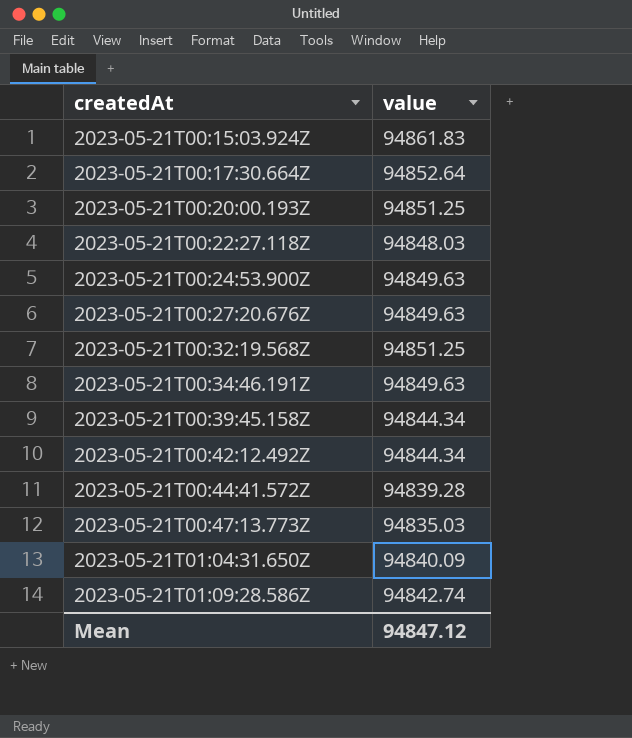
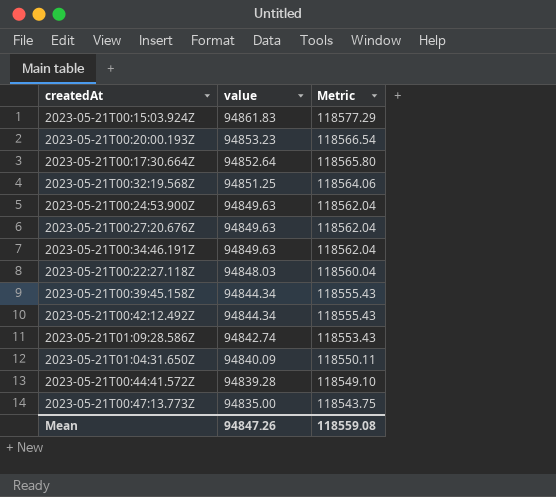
row order: createdAt ascending -> value descending
column Metric | formula: none -> [value] * 1.25
2023-05-21T00:20:00.193Z | value: 94851.25 -> 94853.23
2023-05-21T00:47:13.773Z | value: 94835.03 -> 94835.00
Mean | value: 94847.12 -> 94847.26

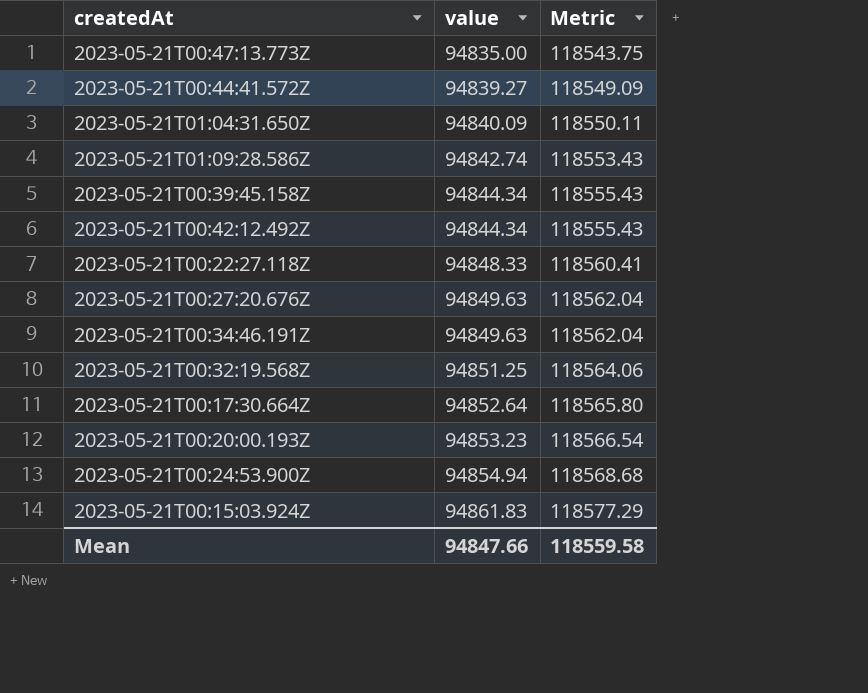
row order: value descending -> value ascending
2023-05-21T00:44:41.572Z | value: 94839.28 -> 94839.27
2023-05-21T00:44:41.572Z | Metric: 118549.10 -> 118549.09
2023-05-21T00:22:27.118Z | value: 94848.03 -> 94848.33
2023-05-21T00:22:27.118Z | Metric: 118560.04 -> 118560.41
2023-05-21T00:24:53.900Z | value: 94849.63 -> 94854.94
2023-05-21T00:24:53.900Z | Metric: 118562.04 -> 118568.68
Mean | value: 94847.26 -> 94847.66
Mean | Metric: 118559.08 -> 118559.58

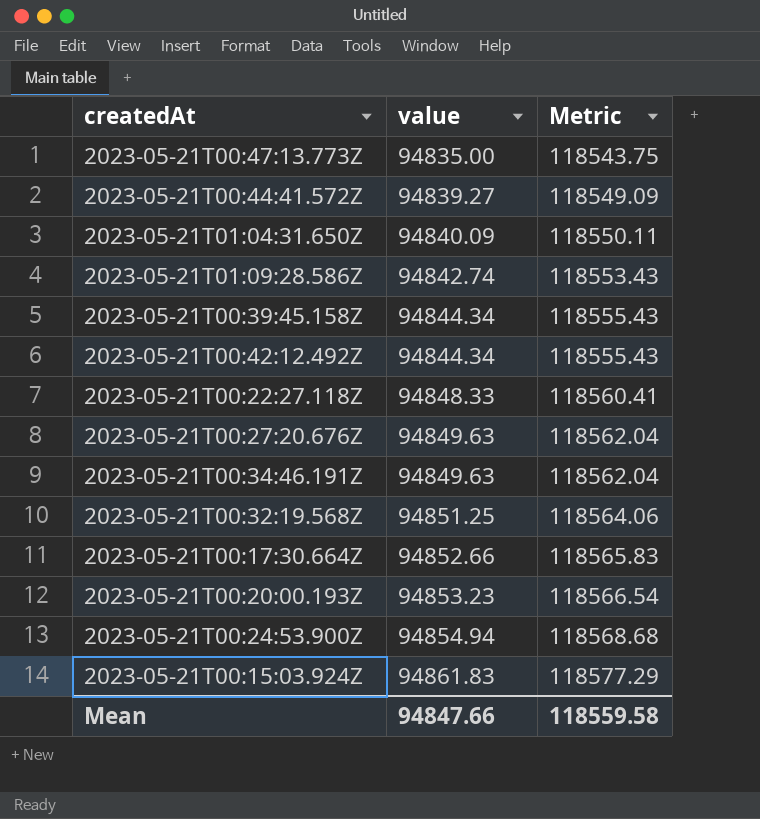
2023-05-21T00:17:30.664Z | value: 94852.64 -> 94852.66
2023-05-21T00:17:30.664Z | Metric: 118565.80 -> 118565.83

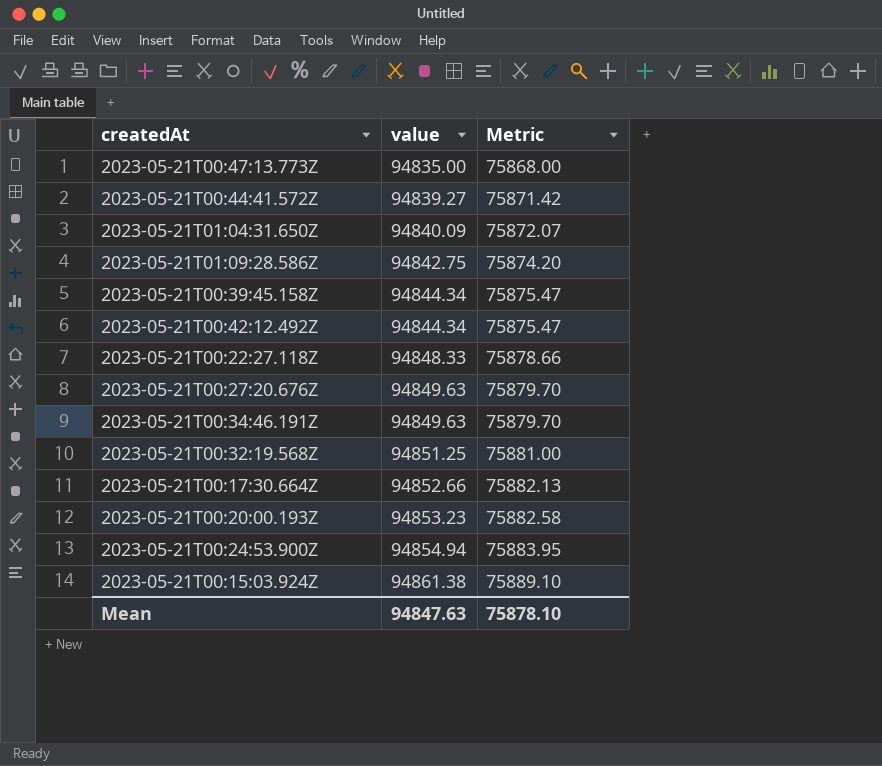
column Metric | formula: [value] * 1.25 -> [value] * 0.8
2023-05-21T01:09:28.586Z | value: 94842.74 -> 94842.75
2023-05-21T00:15:03.924Z | value: 94861.83 -> 94861.38
Mean | value: 94847.66 -> 94847.63
Mean | Metric: 118559.58 -> 75878.10

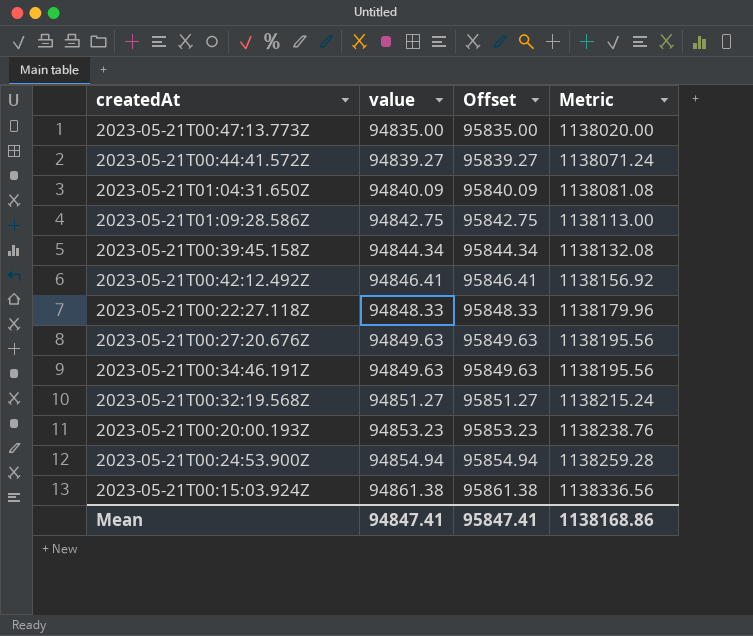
column Offset | formula: none -> [value] + 1000
column Metric | formula: [value] * 0.8 -> [value] * 12
row 2023-05-21T00:17:30.664Z: 94852.66 | 75882.13 -> none
2023-05-21T00:42:12.492Z | value: 94844.34 -> 94846.41
2023-05-21T00:32:19.568Z | value: 94851.25 -> 94851.27
Mean | value: 94847.63 -> 94847.41
Mean | Metric: 75878.10 -> 1138168.86

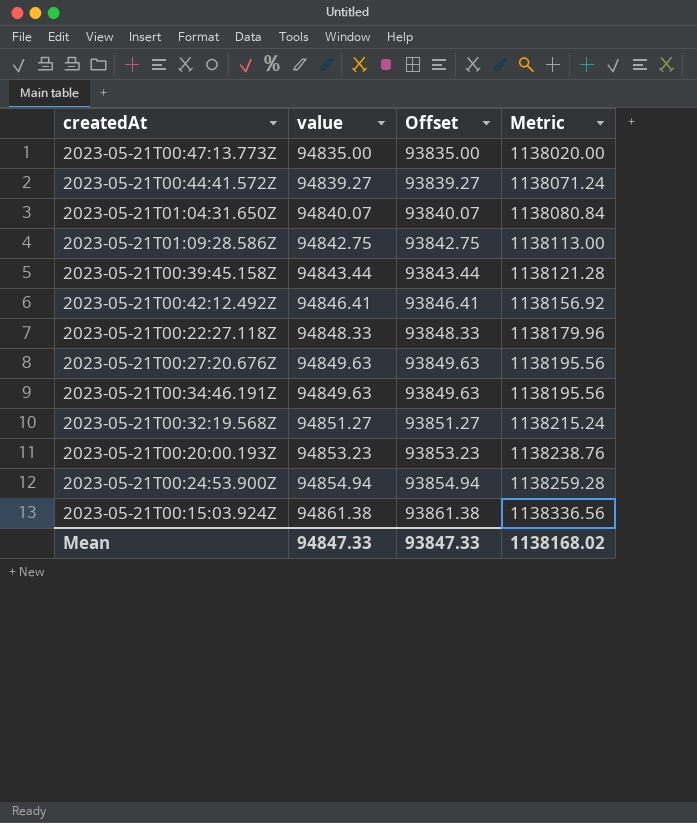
column Offset | formula: [value] + 1000 -> [value] - 1000
2023-05-21T01:04:31.650Z | value: 94840.09 -> 94840.07
2023-05-21T01:04:31.650Z | Metric: 1138081.08 -> 1138080.84
2023-05-21T00:39:45.158Z | value: 94844.34 -> 94843.44
2023-05-21T00:39:45.158Z | Metric: 1138132.08 -> 1138121.28
Mean | value: 94847.41 -> 94847.33
Mean | Offset: 95847.41 -> 93847.33
Mean | Metric: 1138168.86 -> 1138168.02

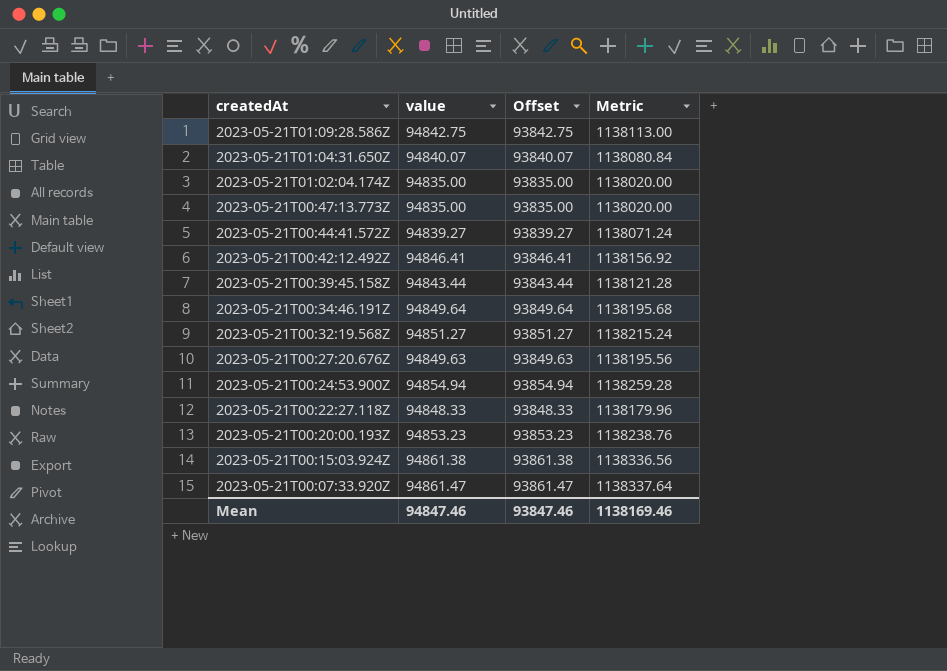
row order: value ascending -> createdAt descending
row 2023-05-21T01:02:04.174Z: none -> 94835.00 | 93835.00 | 1138020.00
2023-05-21T00:34:46.191Z | value: 94849.63 -> 94849.64
2023-05-21T00:34:46.191Z | Offset: 93849.63 -> 93849.64
2023-05-21T00:34:46.191Z | Metric: 1138195.56 -> 1138195.68
row 2023-05-21T00:07:33.920Z: none -> 94861.47 | 93861.47 | 1138337.64
Mean | value: 94847.33 -> 94847.46
Mean | Offset: 93847.33 -> 93847.46
Mean | Metric: 1138168.02 -> 1138169.46

